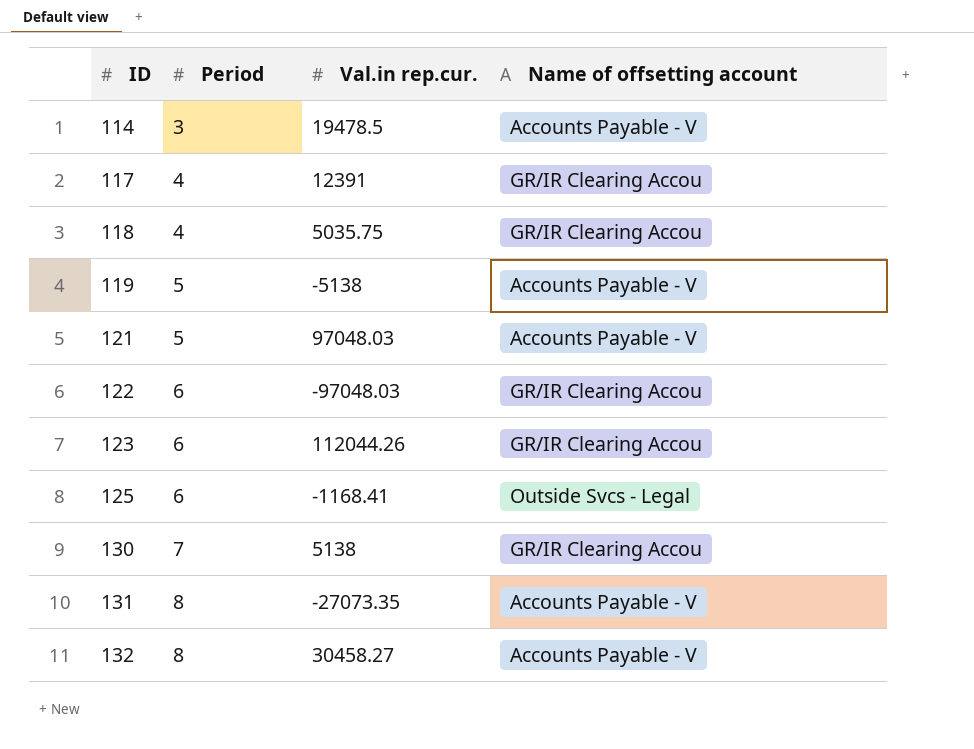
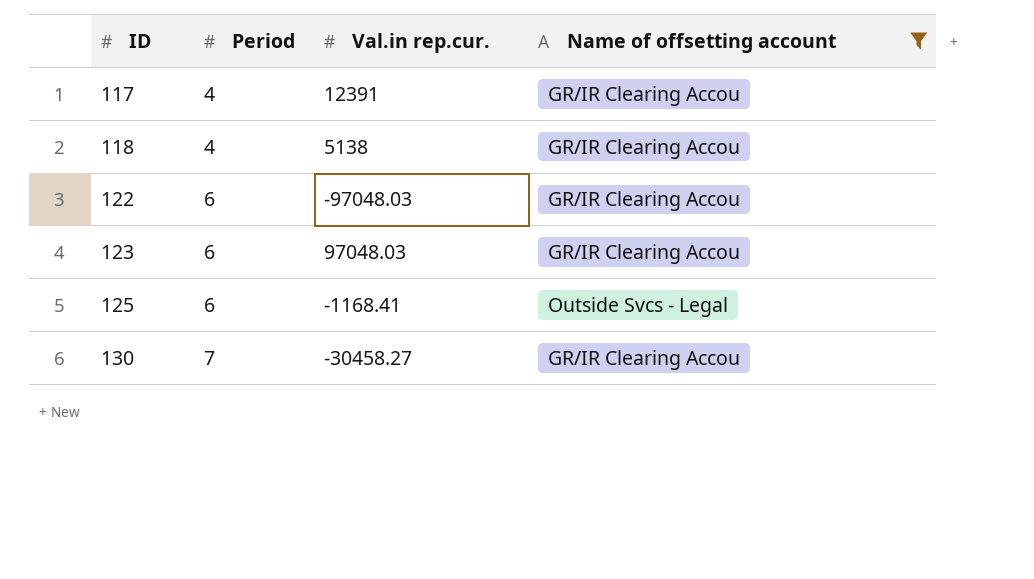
filter: none -> Name of offsetting account != Accounts Payable - V
118 | Val.in rep.cur.: 5035.75 -> 5138
123 | Val.in rep.cur.: 112044.26 -> 97048.03
130 | Val.in rep.cur.: 5138 -> -30458.27

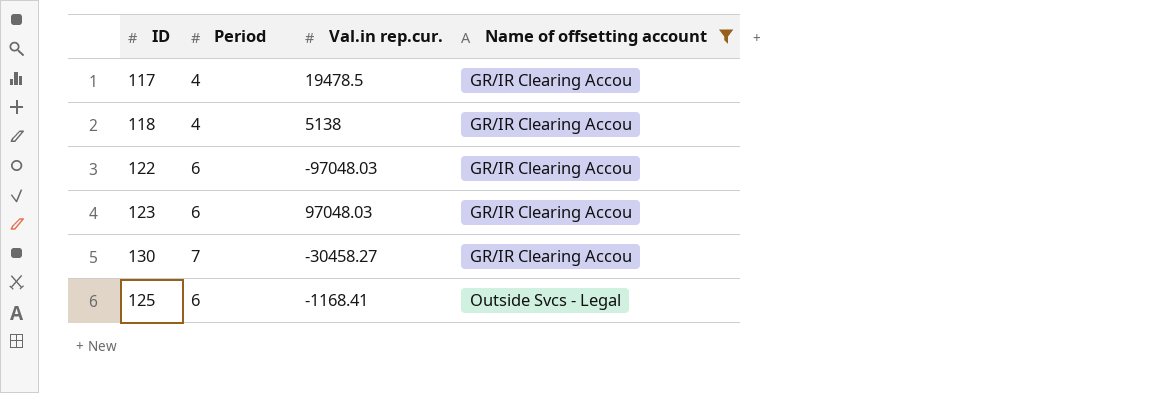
row order: ID ascending -> Name of offsetting account ascending
117 | Val.in rep.cur.: 12391 -> 19478.5

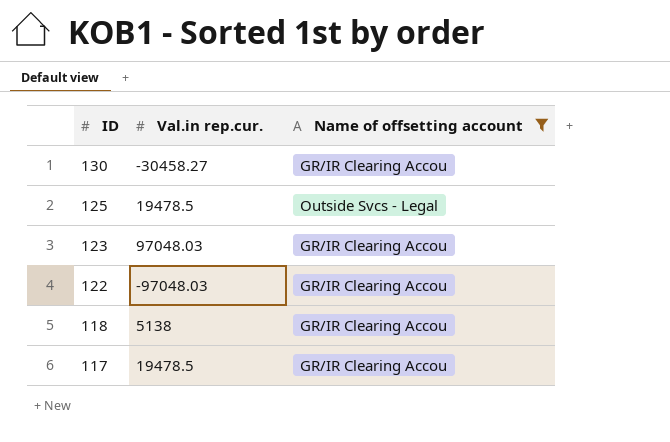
row order: Name of offsetting account ascending -> ID descending
column Period | position: 2 -> none
125 | Val.in rep.cur.: -1168.41 -> 19478.5

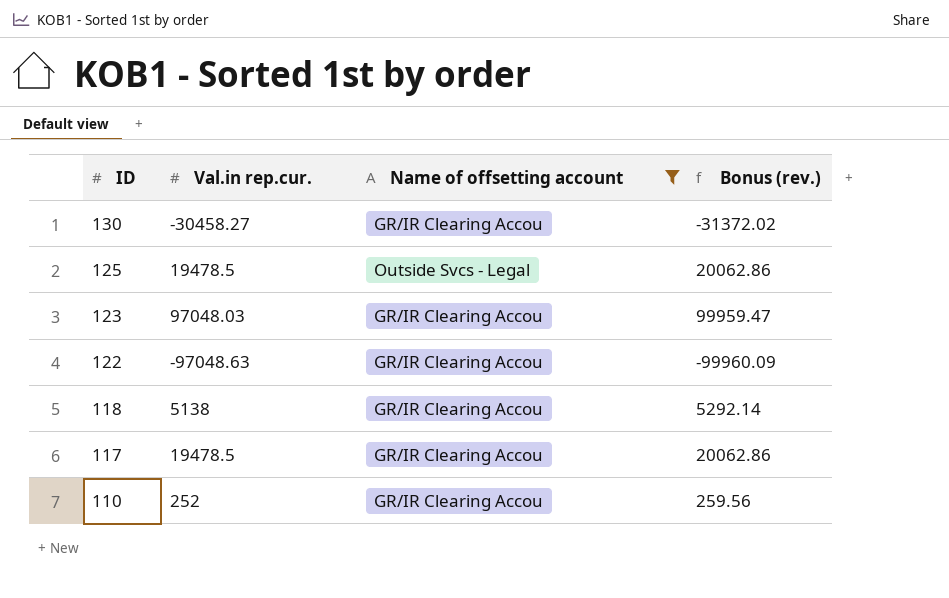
column Bonus (rev.) | formula: none -> [Val.in rep.cur.] * 1.03
122 | Val.in rep.cur.: -97048.03 -> -97048.63
row 110: none -> 252 | GR/IR Clearing Accou | 259.56

